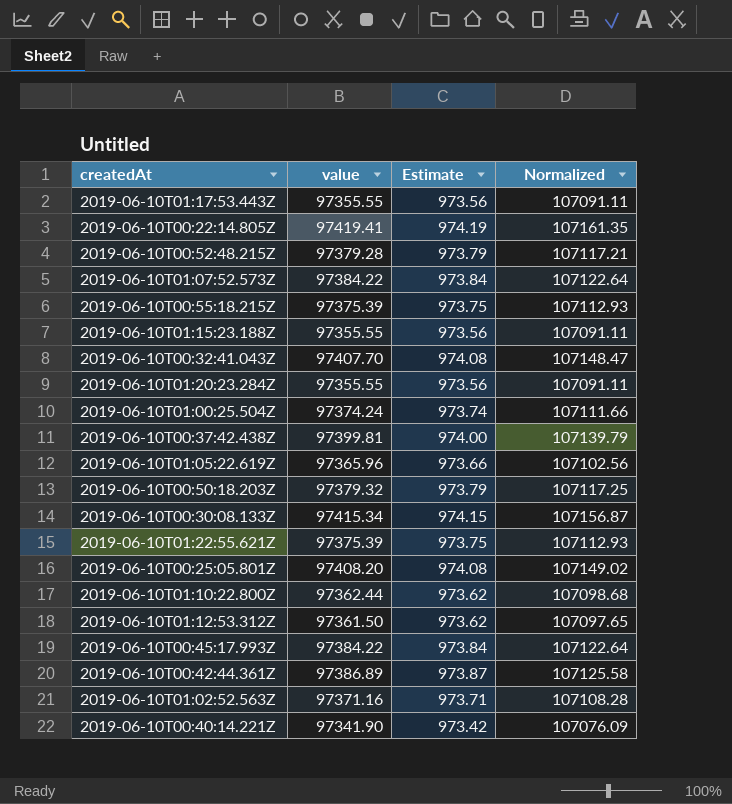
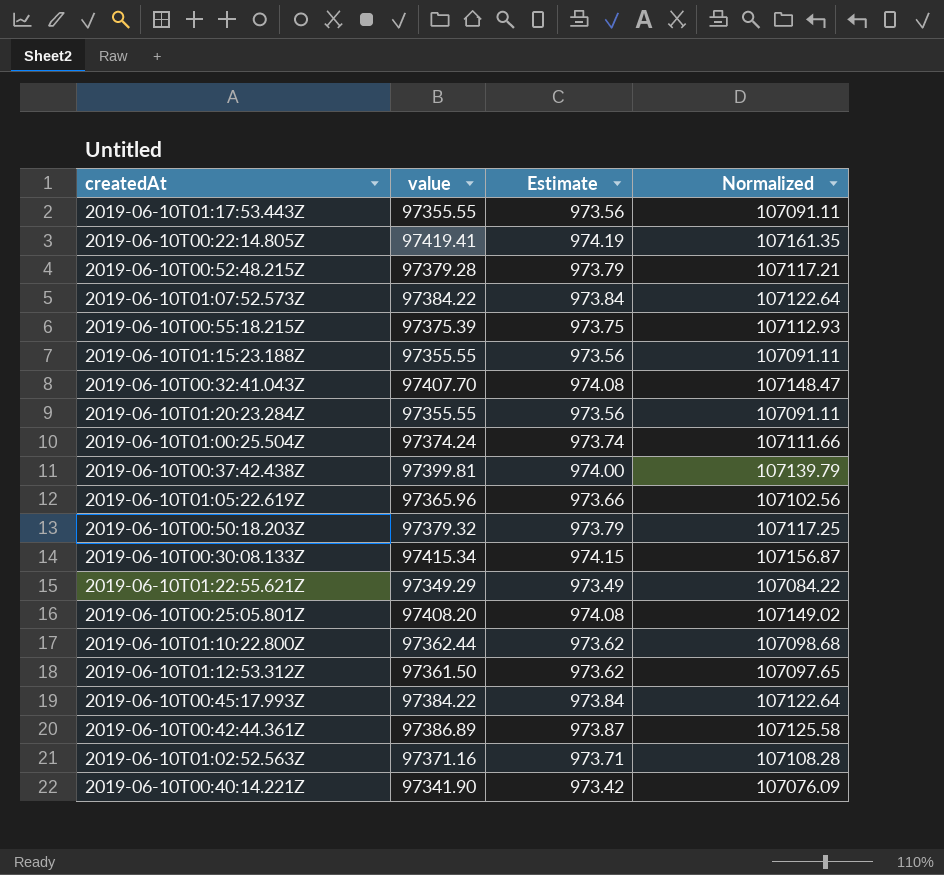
2019-06-10T01:22:55.621Z | value: 97375.39 -> 97349.29
2019-06-10T01:22:55.621Z | Estimate: 973.75 -> 973.49
2019-06-10T01:22:55.621Z | Normalized: 107112.93 -> 107084.22

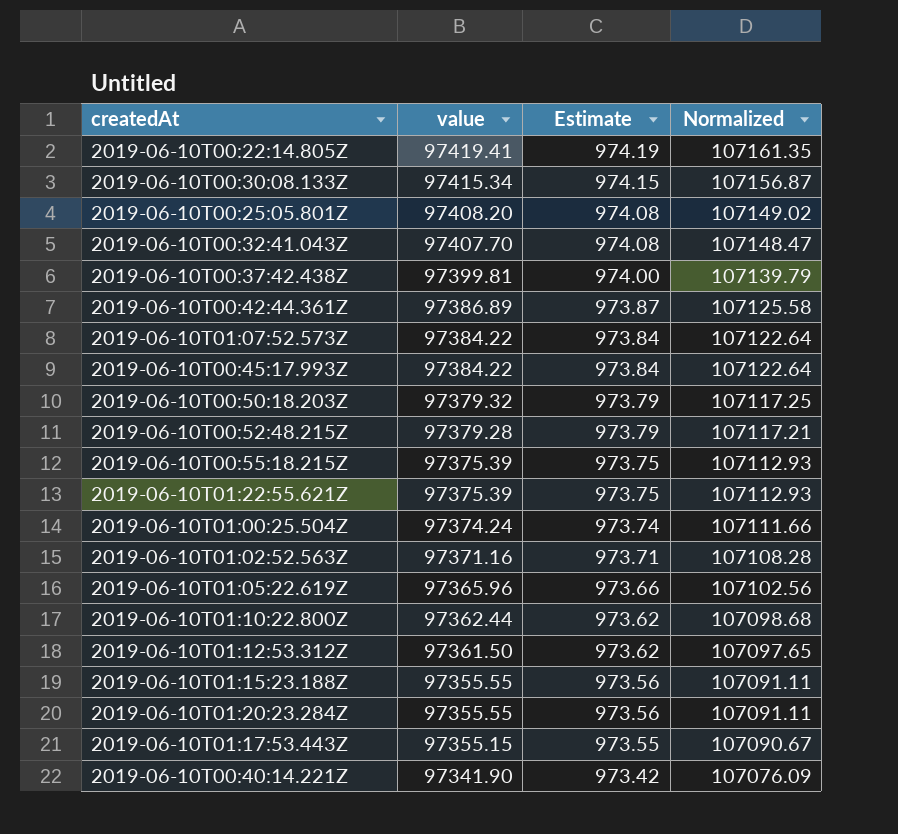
row order: none -> value descending
2019-06-10T01:22:55.621Z | value: 97349.29 -> 97375.39
2019-06-10T01:22:55.621Z | Estimate: 973.49 -> 973.75
2019-06-10T01:22:55.621Z | Normalized: 107084.22 -> 107112.93
2019-06-10T01:17:53.443Z | value: 97355.55 -> 97355.15
2019-06-10T01:17:53.443Z | Estimate: 973.56 -> 973.55
2019-06-10T01:17:53.443Z | Normalized: 107091.11 -> 107090.67

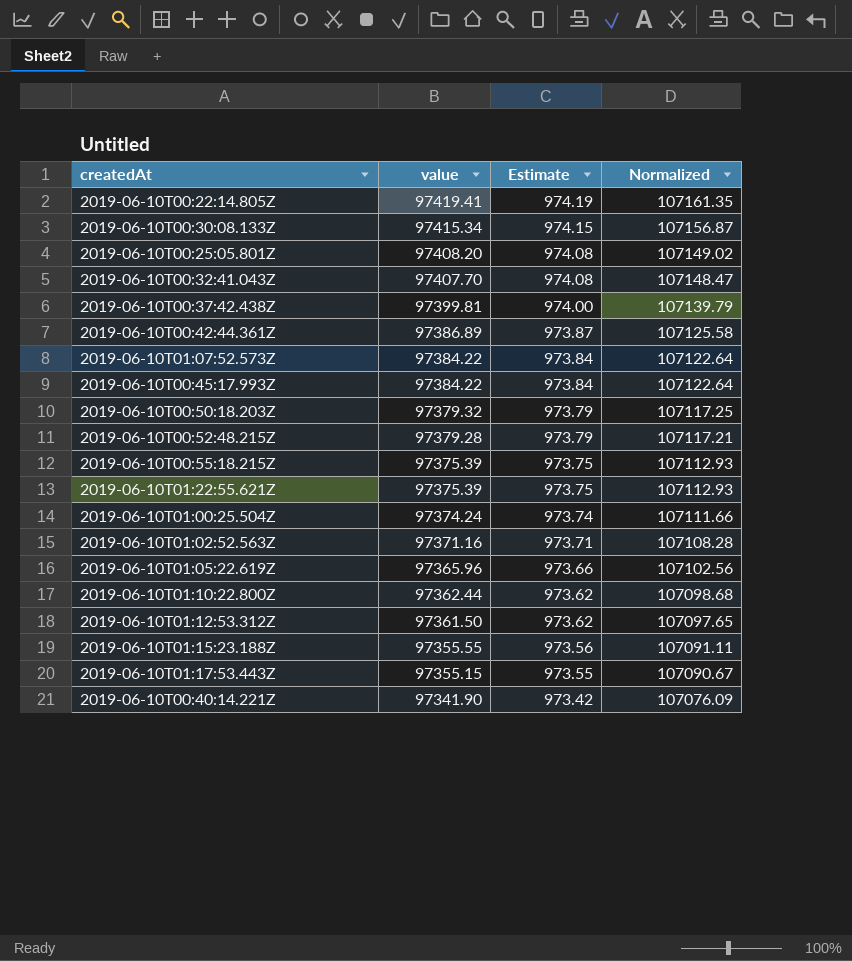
row 2019-06-10T01:20:23.284Z: 97355.55 | 973.56 | 107091.11 -> none

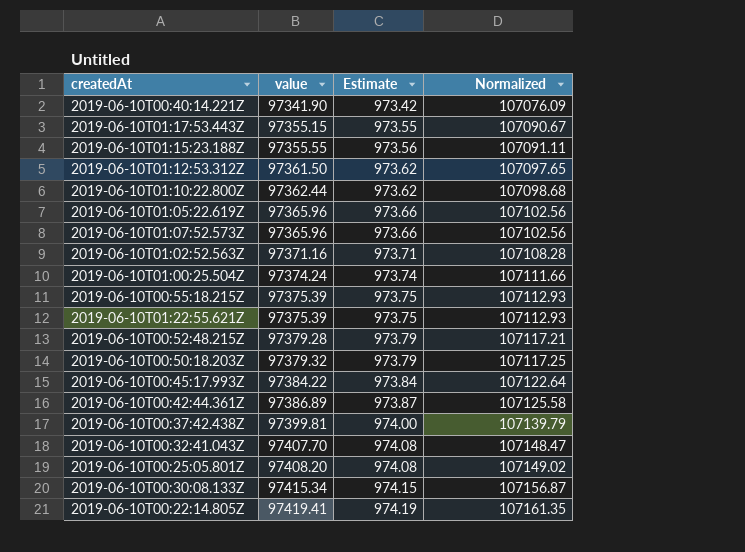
row order: value descending -> value ascending
2019-06-10T01:07:52.573Z | value: 97384.22 -> 97365.96
2019-06-10T01:07:52.573Z | Estimate: 973.84 -> 973.66
2019-06-10T01:07:52.573Z | Normalized: 107122.64 -> 107102.56

